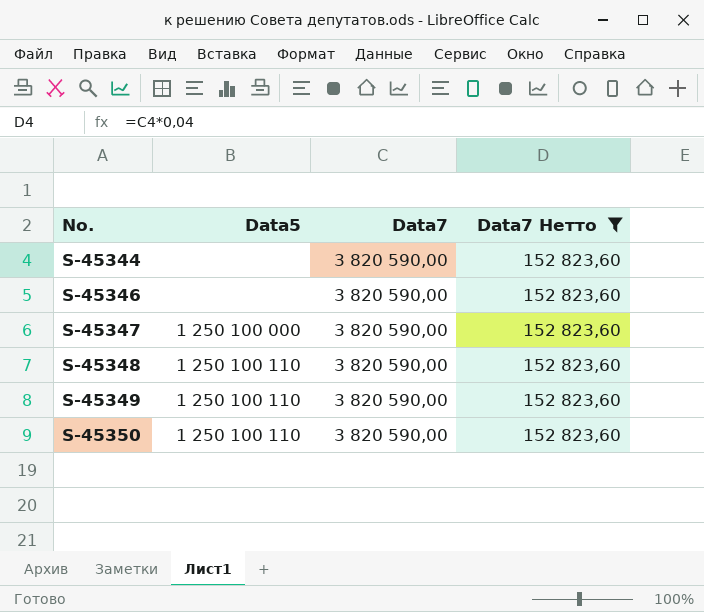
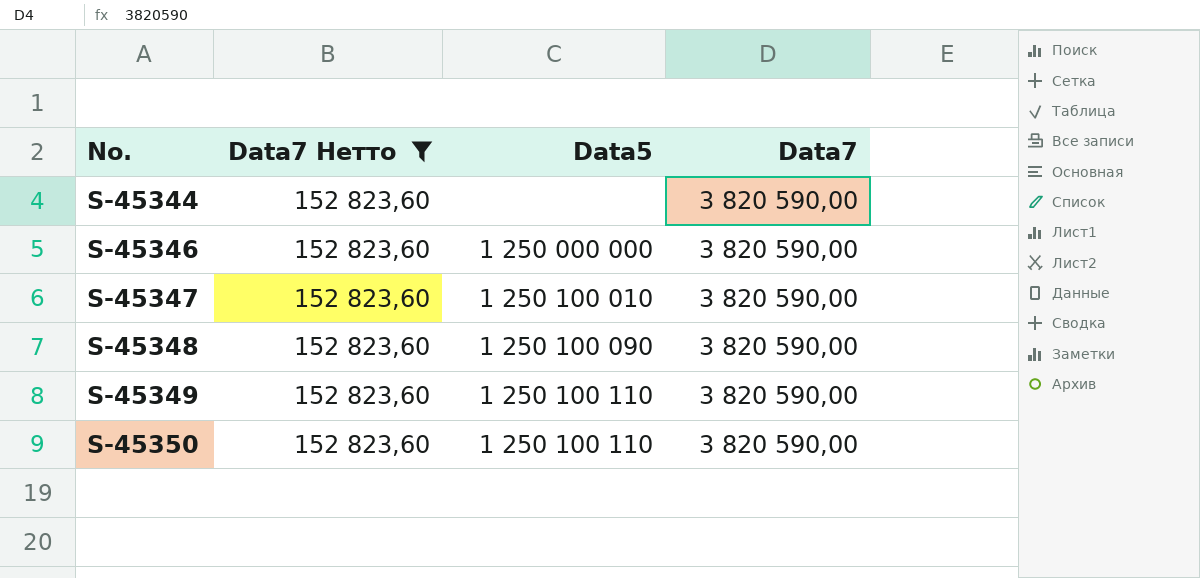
column Data7 Нетто | position: 4 -> 2
S-45346 | Data5: none -> 1 250 000 000
S-45347 | Data5: 1 250 100 000 -> 1 250 100 010
S-45348 | Data5: 1 250 100 110 -> 1 250 100 090

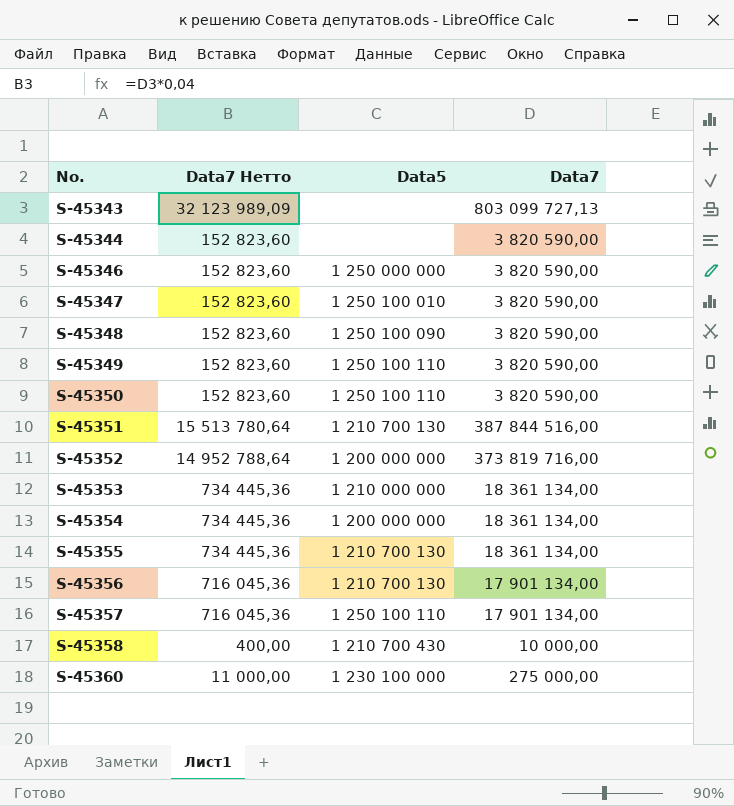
filter: Data7 Нетто = 152 823,60 -> none

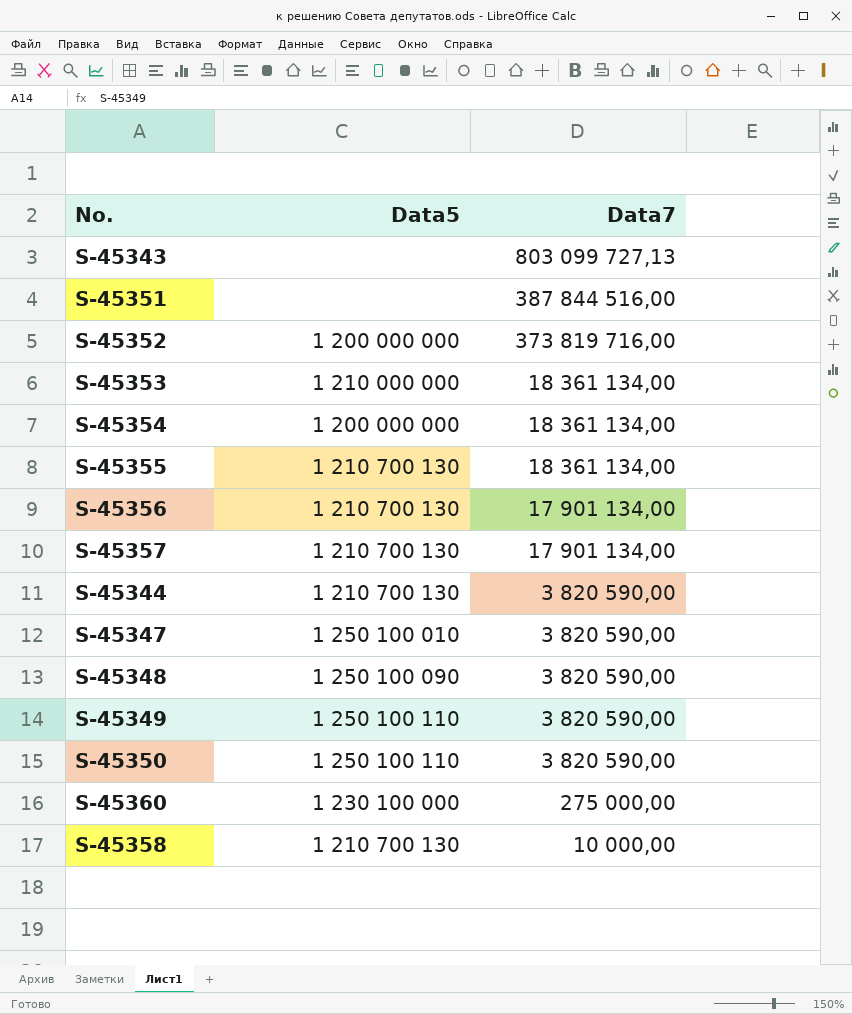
row order: No. ascending -> Data7 descending
column Data7 Нетто | formula: [Data7] * 0,04 -> none
row S-45346: 152 823,60 | 1 250 000 000 | 3 820 590,00 -> none
S-45351 | Data5: 1 210 700 130 -> none
S-45357 | Data5: 1 250 100 110 -> 1 210 700 130
S-45344 | Data5: none -> 1 210 700 130
S-45358 | Data5: 1 210 700 430 -> 1 210 700 130

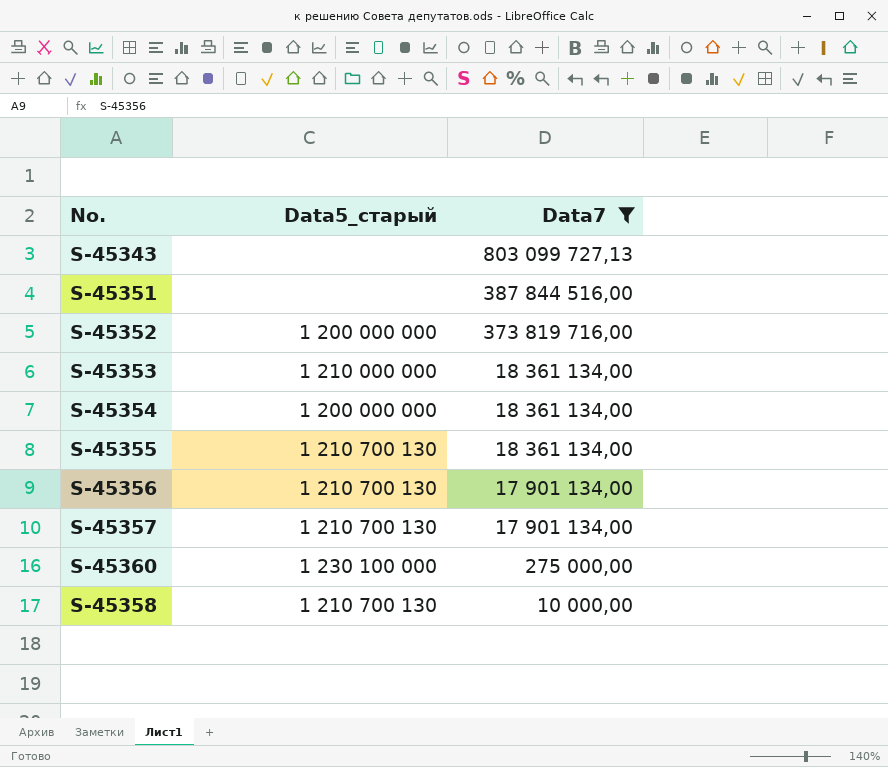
filter: none -> Data7 != 3 820 590,00
column name: Data5 -> Data5_старый

